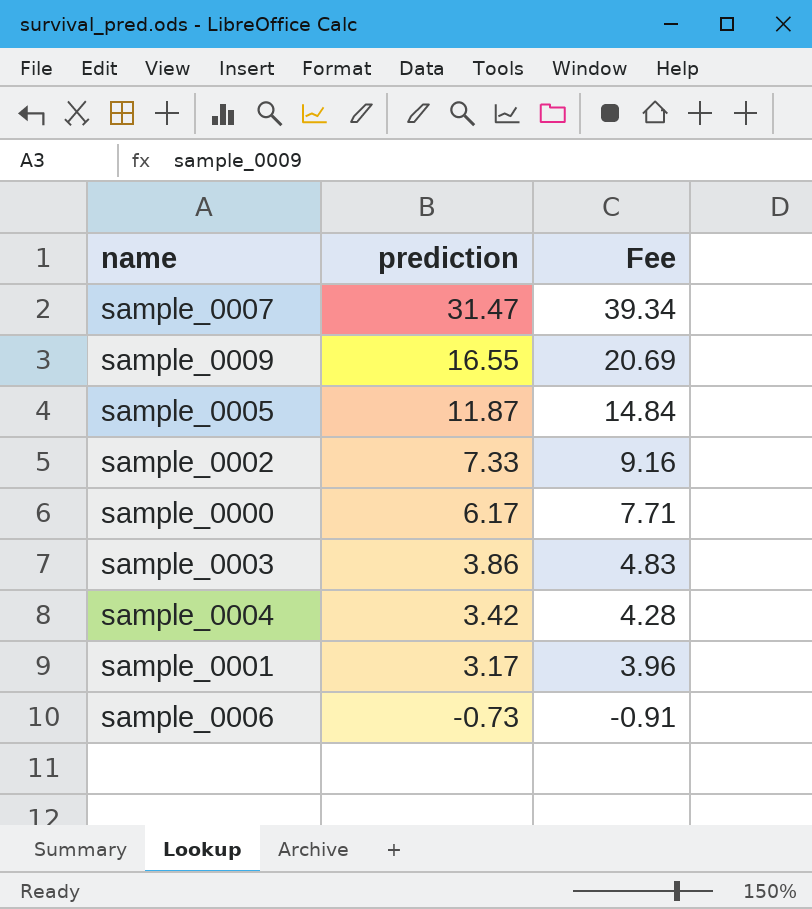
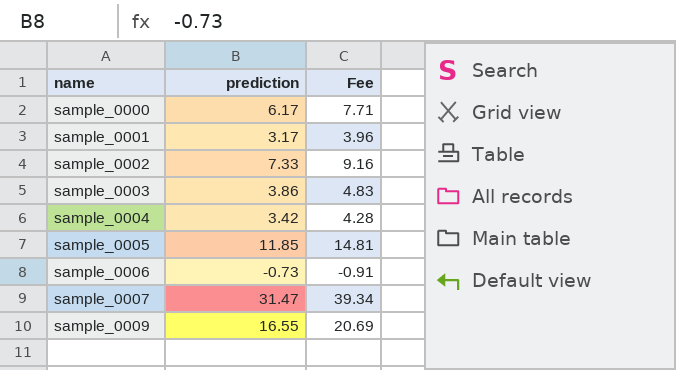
row order: prediction descending -> name ascending
sample_0005 | prediction: 11.87 -> 11.85
sample_0005 | Fee: 14.84 -> 14.81

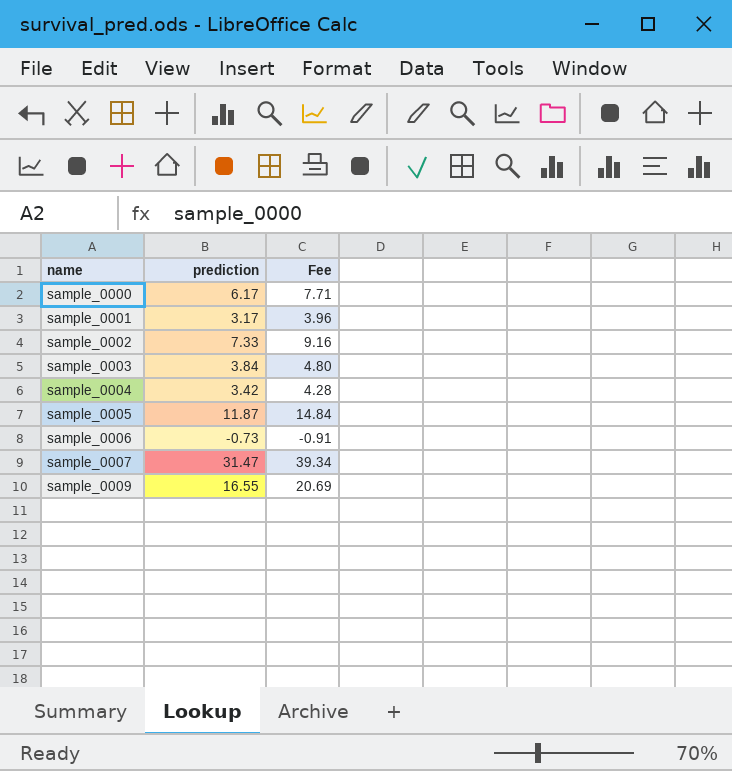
sample_0003 | prediction: 3.86 -> 3.84
sample_0003 | Fee: 4.83 -> 4.80
sample_0005 | prediction: 11.85 -> 11.87
sample_0005 | Fee: 14.81 -> 14.84

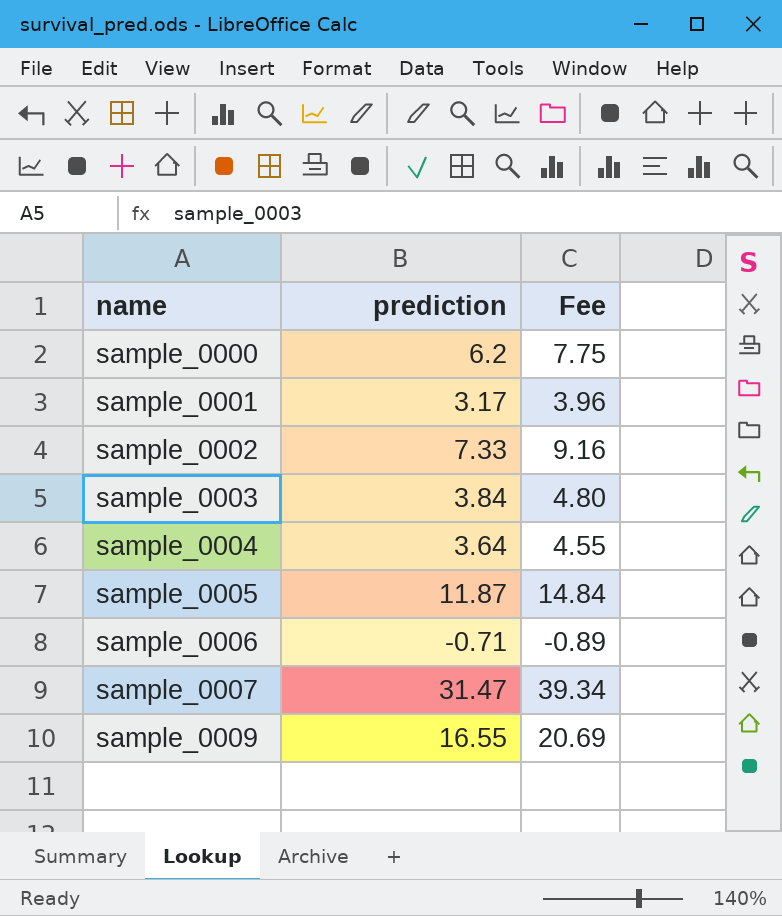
sample_0000 | prediction: 6.17 -> 6.2
sample_0000 | Fee: 7.71 -> 7.75
sample_0004 | prediction: 3.42 -> 3.64
sample_0004 | Fee: 4.28 -> 4.55
sample_0006 | prediction: -0.73 -> -0.71
sample_0006 | Fee: -0.91 -> -0.89

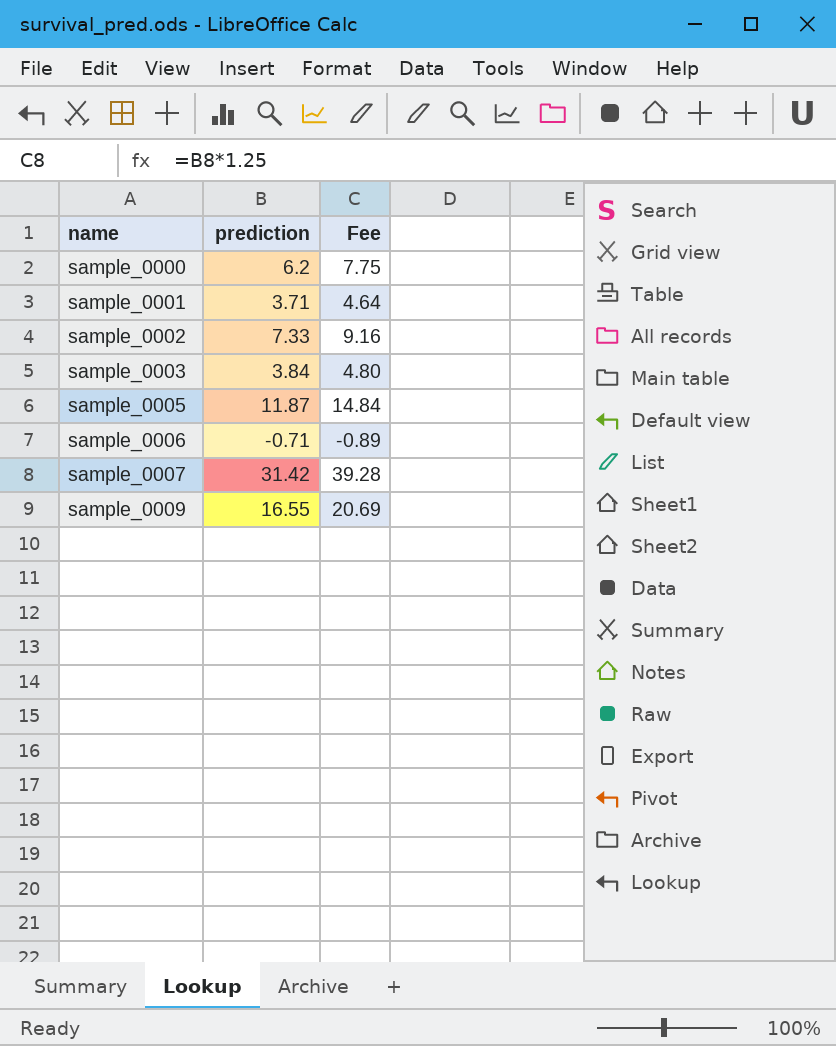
row sample_0004: 3.64 | 4.55 -> none
sample_0001 | prediction: 3.17 -> 3.71
sample_0001 | Fee: 3.96 -> 4.64
sample_0007 | prediction: 31.47 -> 31.42
sample_0007 | Fee: 39.34 -> 39.28

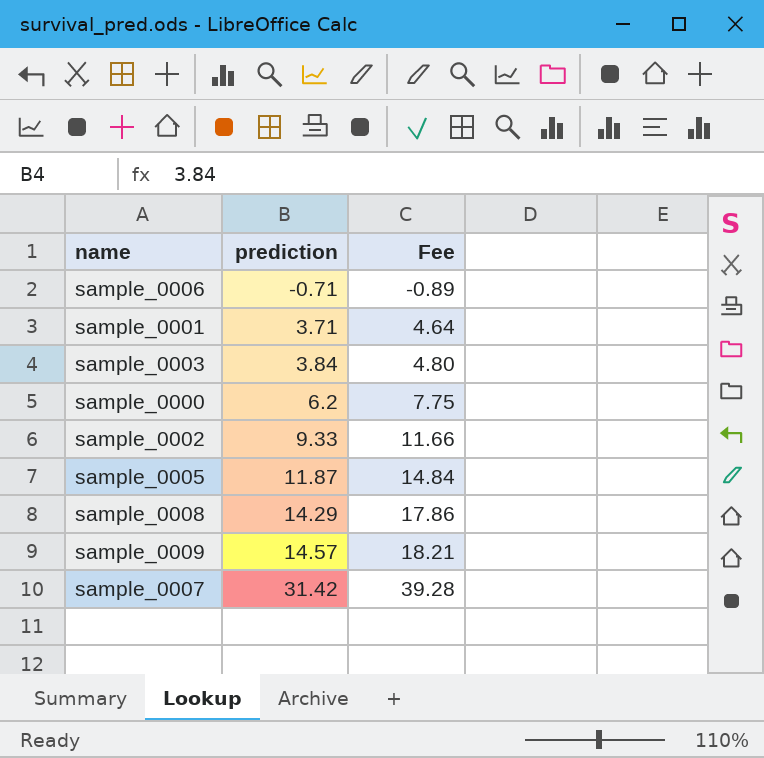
row order: name ascending -> prediction ascending
sample_0002 | prediction: 7.33 -> 9.33
sample_0002 | Fee: 9.16 -> 11.66
row sample_0008: none -> 14.29 | 17.86
sample_0009 | prediction: 16.55 -> 14.57
sample_0009 | Fee: 20.69 -> 18.21

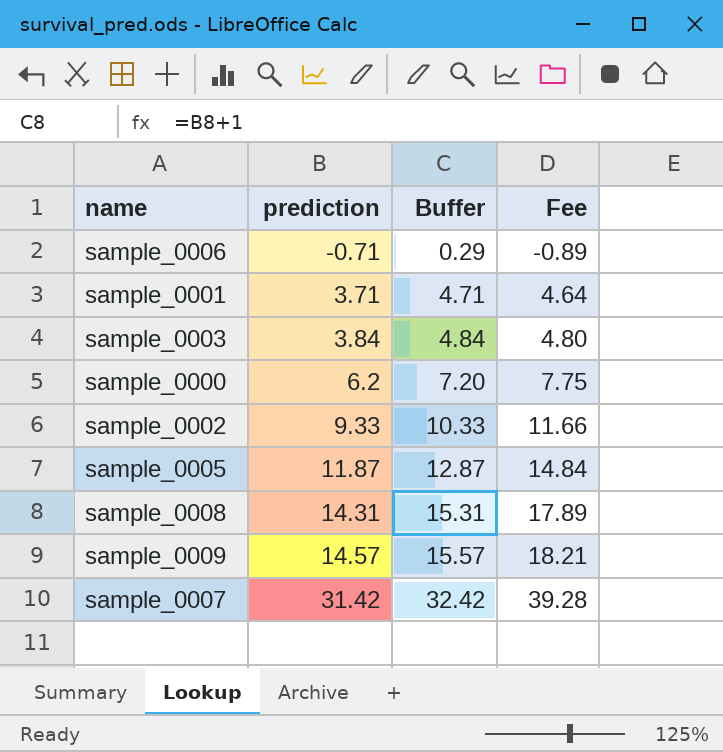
column Buffer | formula: none -> [prediction] + 1
sample_0008 | prediction: 14.29 -> 14.31
sample_0008 | Fee: 17.86 -> 17.89

